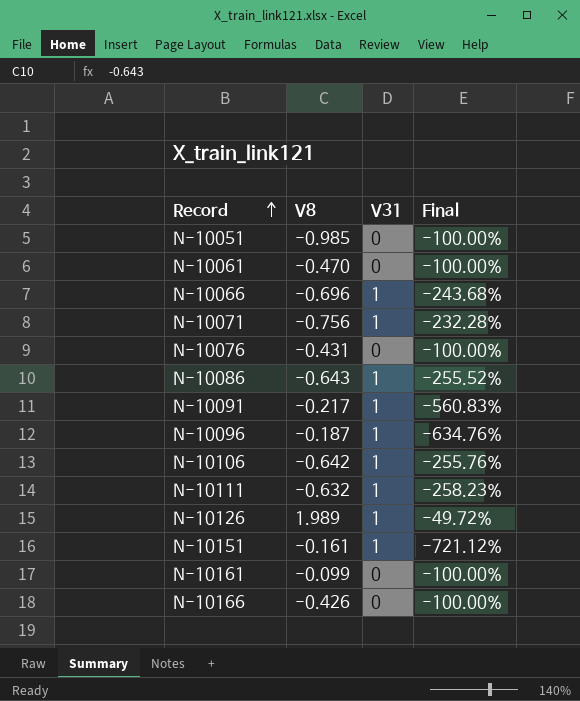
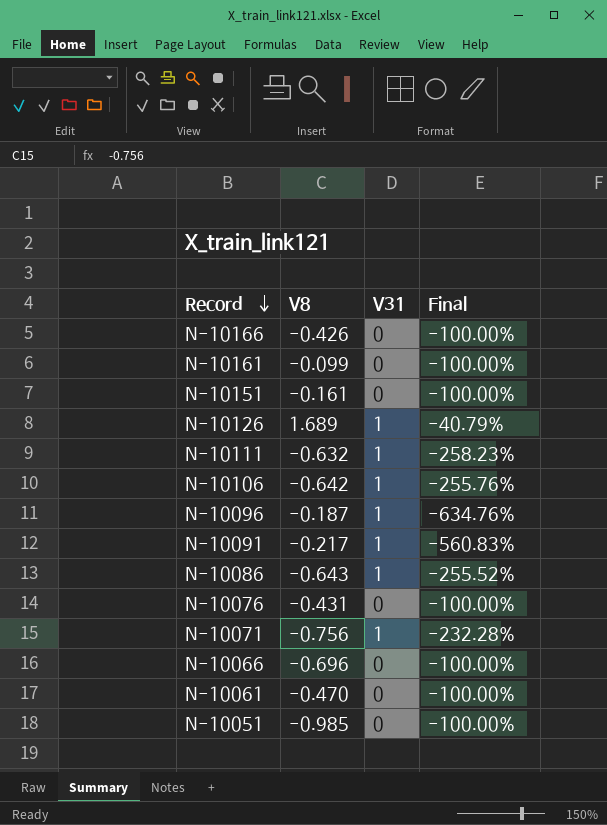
row order: Record ascending -> Record descending
N-10151 | V31: 1 -> 0
N-10151 | Final: -721.12% -> -100.00%
N-10126 | V8: 1.989 -> 1.689
N-10126 | Final: -49.72% -> -40.79%
N-10066 | V31: 1 -> 0
N-10066 | Final: -243.68% -> -100.00%

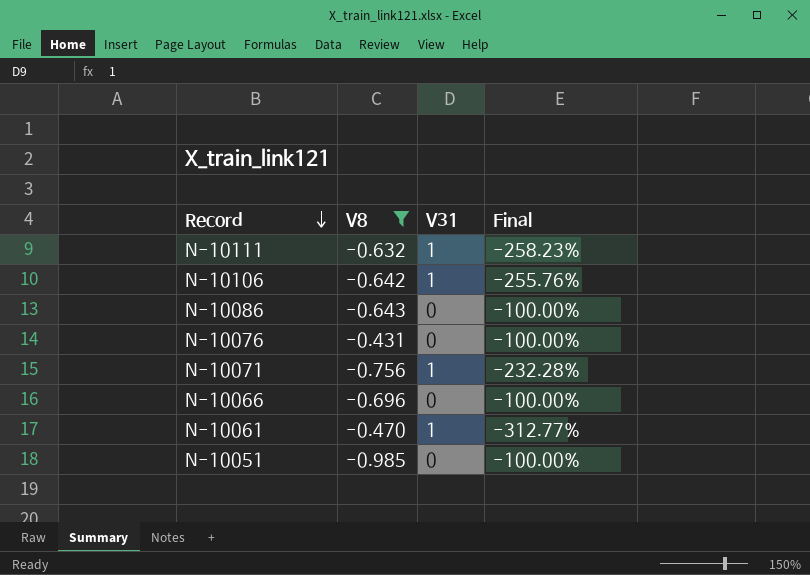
filter: none -> V8 <= -0.431
N-10086 | V31: 1 -> 0
N-10086 | Final: -255.52% -> -100.00%
N-10061 | V31: 0 -> 1
N-10061 | Final: -100.00% -> -312.77%

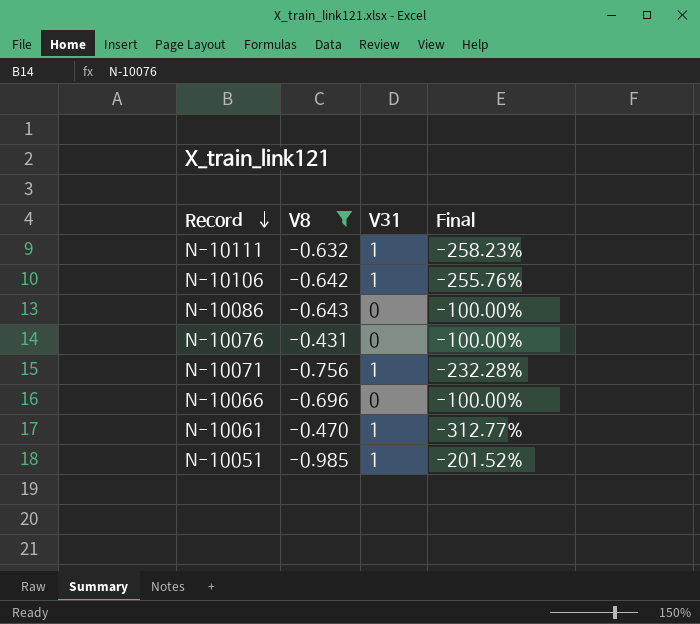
N-10051 | V31: 0 -> 1
N-10051 | Final: -100.00% -> -201.52%

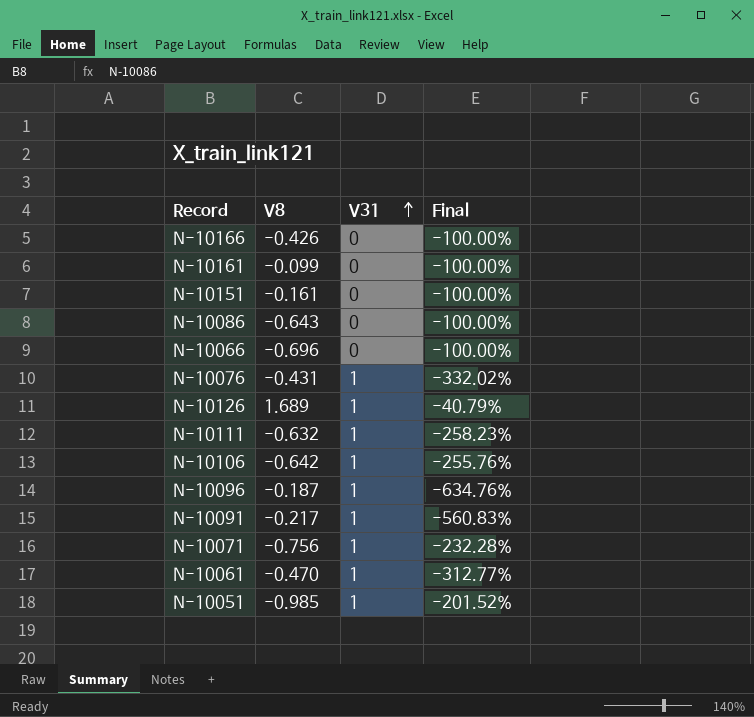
filter: V8 <= -0.431 -> none
row order: Record descending -> V31 ascending
N-10076 | V31: 0 -> 1
N-10076 | Final: -100.00% -> -332.02%

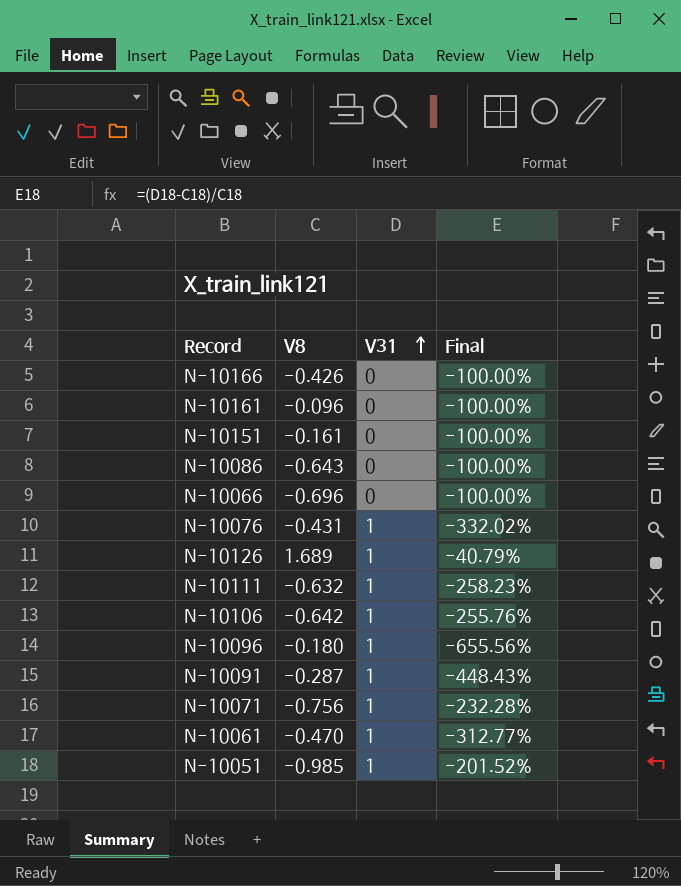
N-10161 | V8: -0.099 -> -0.096
N-10096 | V8: -0.187 -> -0.180
N-10096 | Final: -634.76% -> -655.56%
N-10091 | V8: -0.217 -> -0.287
N-10091 | Final: -560.83% -> -448.43%

